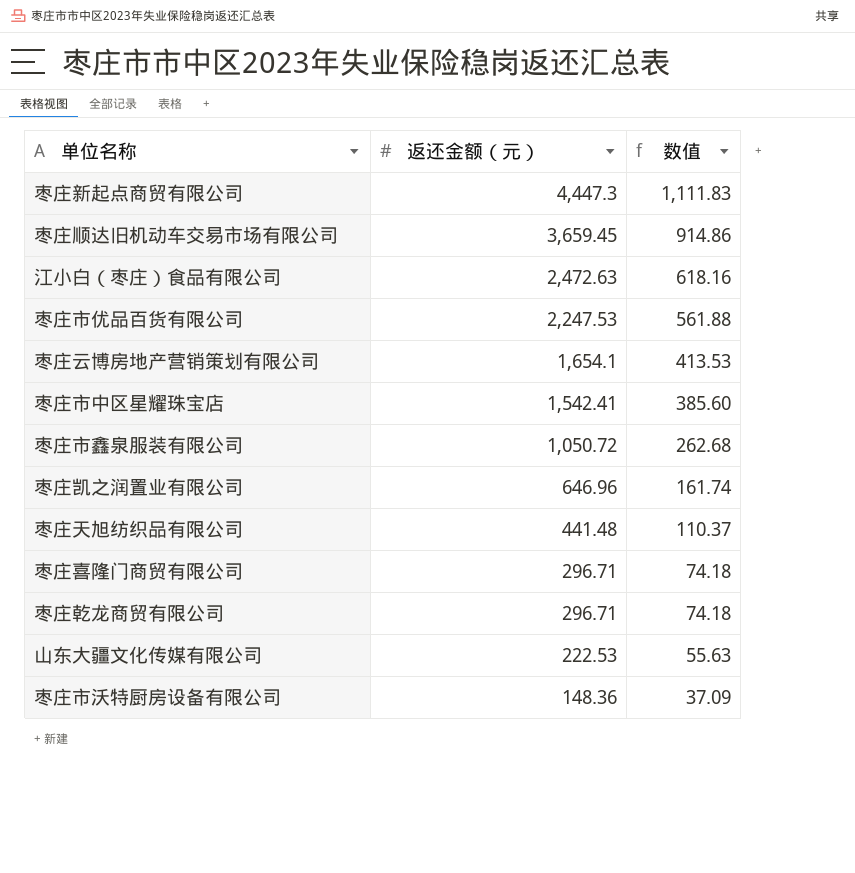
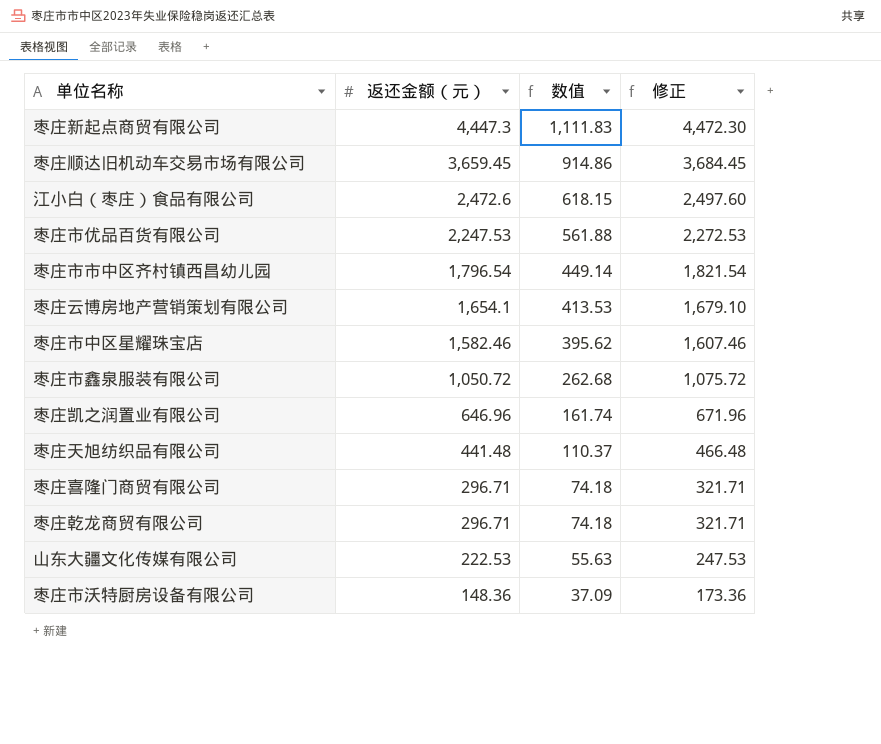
column 修正 | formula: none -> [返还金额（元）] + 25
江小白（枣庄）食品有限公司 | 返还金额（元）: 2,472.63 -> 2,472.6
江小白（枣庄）食品有限公司 | 数值: 618.16 -> 618.15
row 枣庄市市中区齐村镇西昌幼儿园: none -> 1,796.54 | 449.14 | 1,821.54
枣庄市中区星耀珠宝店 | 返还金额（元）: 1,542.41 -> 1,582.46
枣庄市中区星耀珠宝店 | 数值: 385.60 -> 395.62

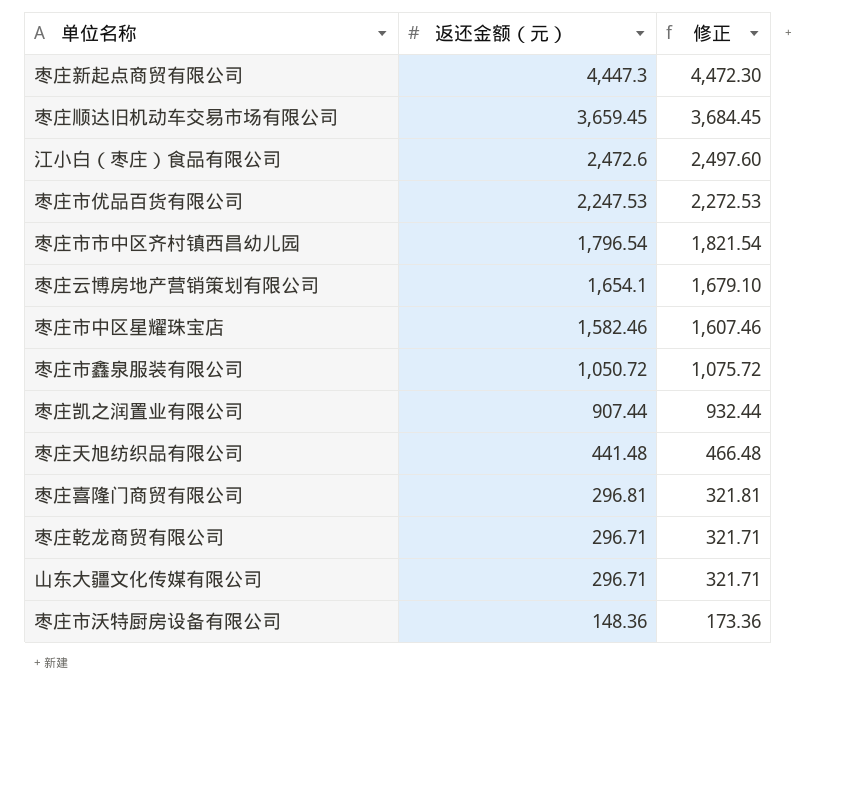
column 数值 | formula: [返还金额（元）] * 0.25 -> none
枣庄凯之润置业有限公司 | 返还金额（元）: 646.96 -> 907.44
枣庄凯之润置业有限公司 | 修正: 671.96 -> 932.44
枣庄喜隆门商贸有限公司 | 返还金额（元）: 296.71 -> 296.81
枣庄喜隆门商贸有限公司 | 修正: 321.71 -> 321.81
山东大疆文化传媒有限公司 | 返还金额（元）: 222.53 -> 296.71
山东大疆文化传媒有限公司 | 修正: 247.53 -> 321.71

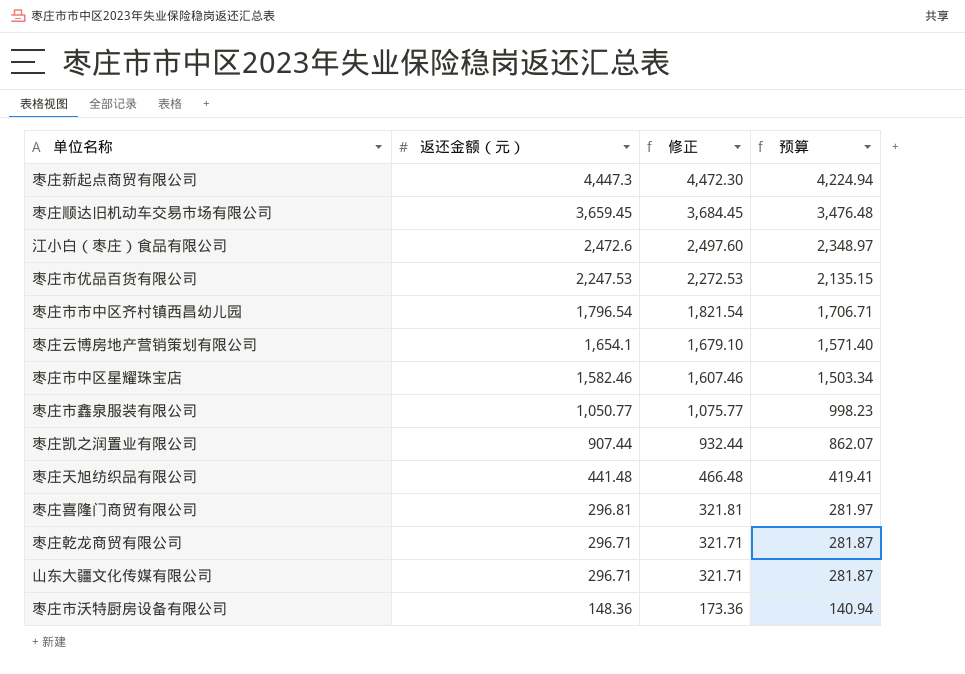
column 预算 | formula: none -> [返还金额（元）] * 0.95
枣庄市鑫泉服装有限公司 | 返还金额（元）: 1,050.72 -> 1,050.77
枣庄市鑫泉服装有限公司 | 修正: 1,075.72 -> 1,075.77

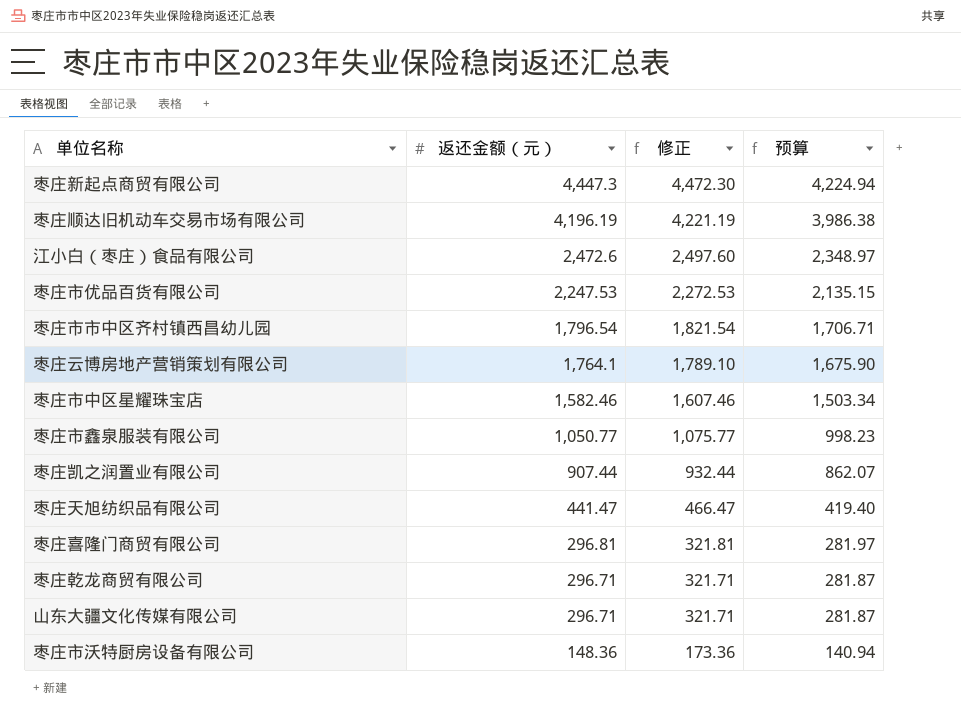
枣庄顺达旧机动车交易市场有限公司 | 返还金额（元）: 3,659.45 -> 4,196.19
枣庄顺达旧机动车交易市场有限公司 | 修正: 3,684.45 -> 4,221.19
枣庄顺达旧机动车交易市场有限公司 | 预算: 3,476.48 -> 3,986.38
枣庄云博房地产营销策划有限公司 | 返还金额（元）: 1,654.1 -> 1,764.1
枣庄云博房地产营销策划有限公司 | 修正: 1,679.10 -> 1,789.10
枣庄云博房地产营销策划有限公司 | 预算: 1,571.40 -> 1,675.90
枣庄天旭纺织品有限公司 | 返还金额（元）: 441.48 -> 441.47
枣庄天旭纺织品有限公司 | 修正: 466.48 -> 466.47
枣庄天旭纺织品有限公司 | 预算: 419.41 -> 419.40

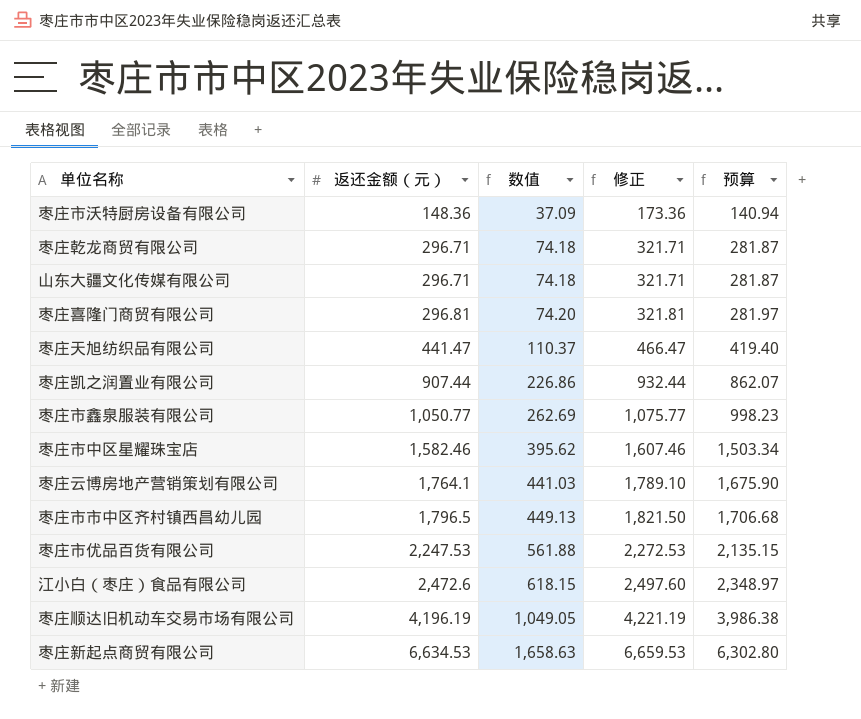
row order: 返还金额（元） descending -> 返还金额（元） ascending
column 数值 | formula: none -> [返还金额（元）] * 0.25
枣庄市市中区齐村镇西昌幼儿园 | 返还金额（元）: 1,796.54 -> 1,796.5
枣庄市市中区齐村镇西昌幼儿园 | 修正: 1,821.54 -> 1,821.50
枣庄市市中区齐村镇西昌幼儿园 | 预算: 1,706.71 -> 1,706.68
枣庄新起点商贸有限公司 | 返还金额（元）: 4,447.3 -> 6,634.53
枣庄新起点商贸有限公司 | 修正: 4,472.30 -> 6,659.53
枣庄新起点商贸有限公司 | 预算: 4,224.94 -> 6,302.80

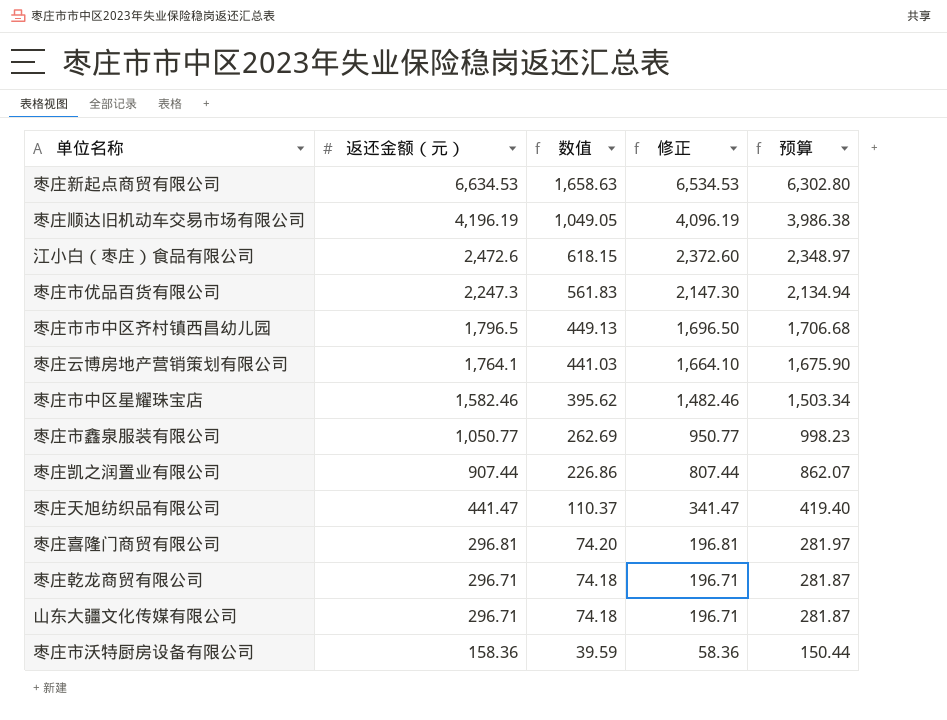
row order: 返还金额（元） ascending -> 返还金额（元） descending
column 修正 | formula: [返还金额（元）] + 25 -> [返还金额（元）] - 100
枣庄市优品百货有限公司 | 返还金额（元）: 2,247.53 -> 2,247.3
枣庄市优品百货有限公司 | 数值: 561.88 -> 561.83
枣庄市优品百货有限公司 | 预算: 2,135.15 -> 2,134.94
枣庄市沃特厨房设备有限公司 | 返还金额（元）: 148.36 -> 158.36
枣庄市沃特厨房设备有限公司 | 数值: 37.09 -> 39.59
枣庄市沃特厨房设备有限公司 | 预算: 140.94 -> 150.44

